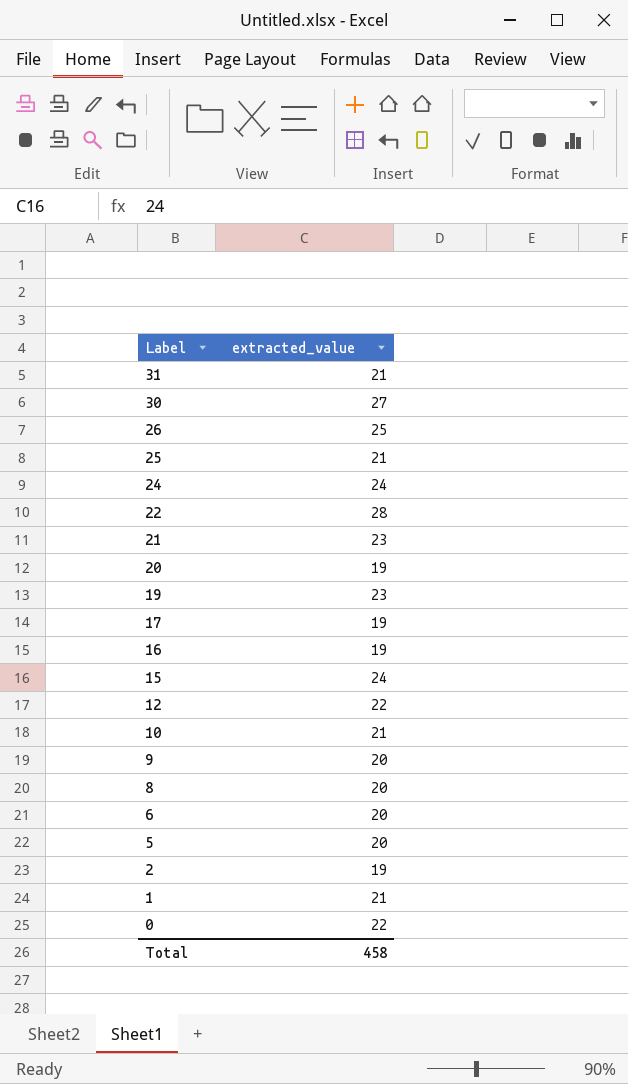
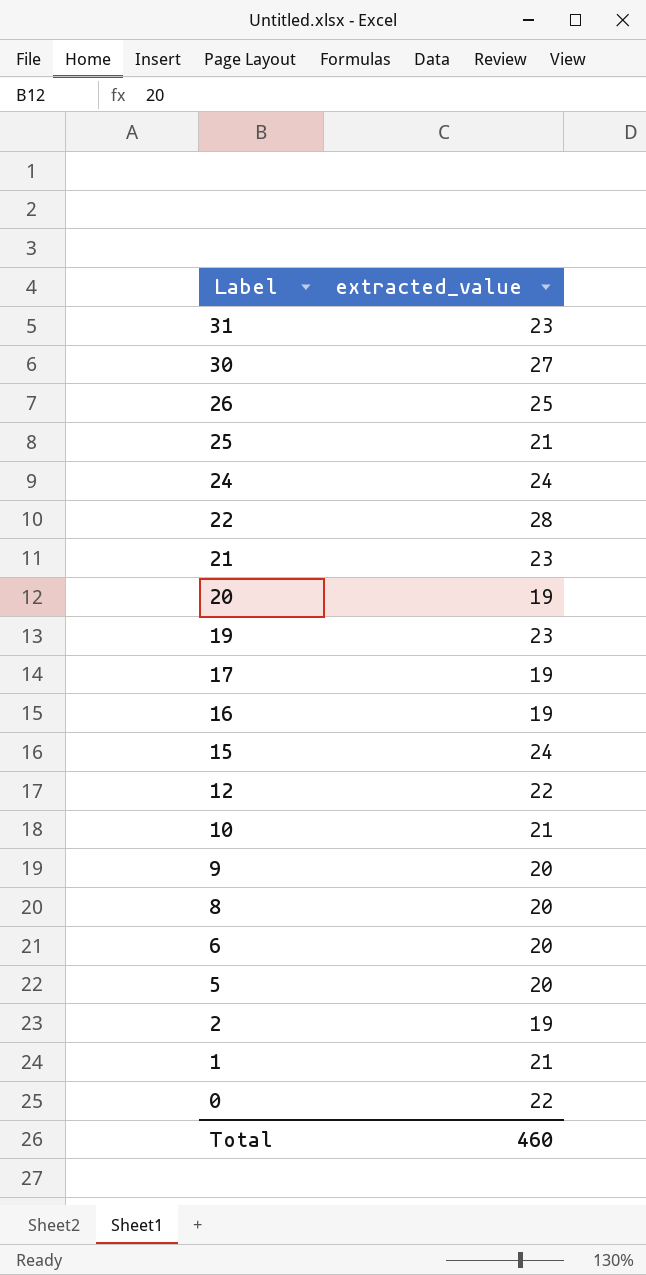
31 | extracted_value: 21 -> 23
Total | extracted_value: 458 -> 460

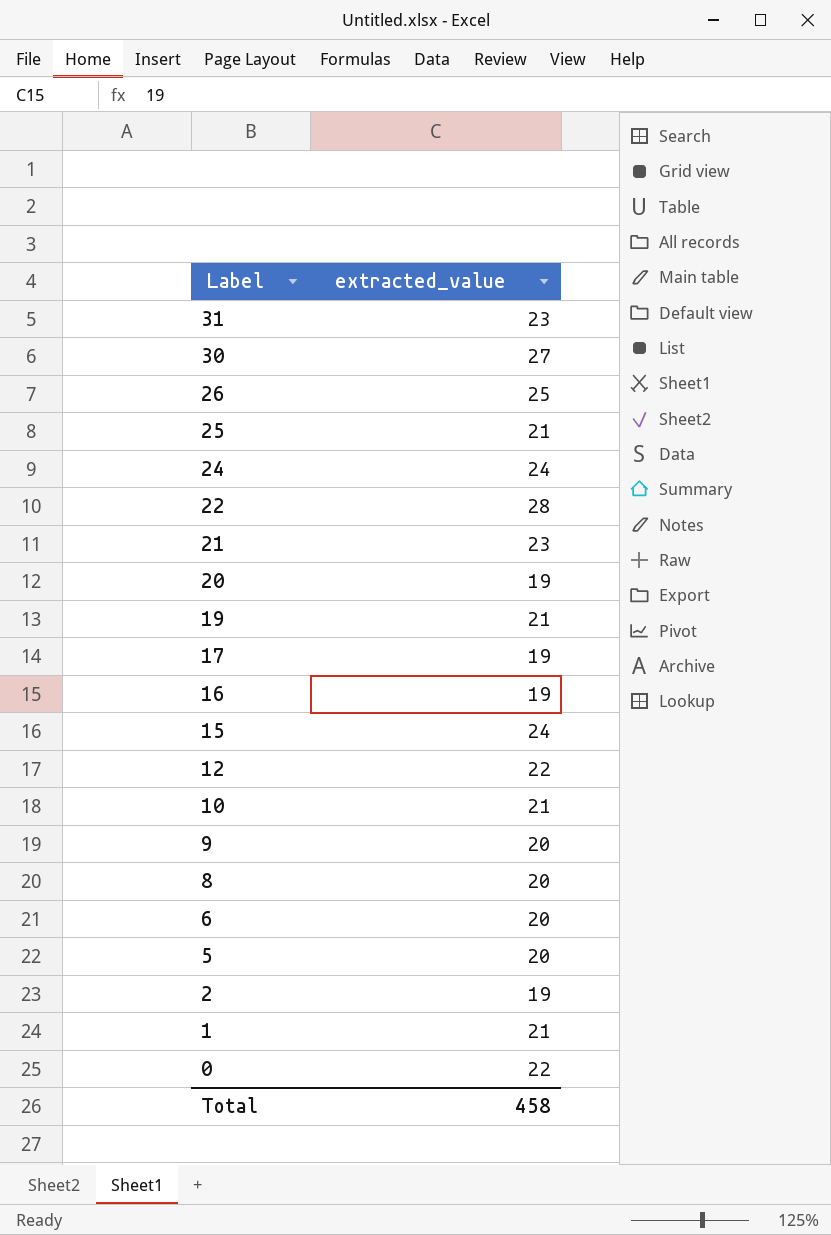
19 | extracted_value: 23 -> 21
Total | extracted_value: 460 -> 458

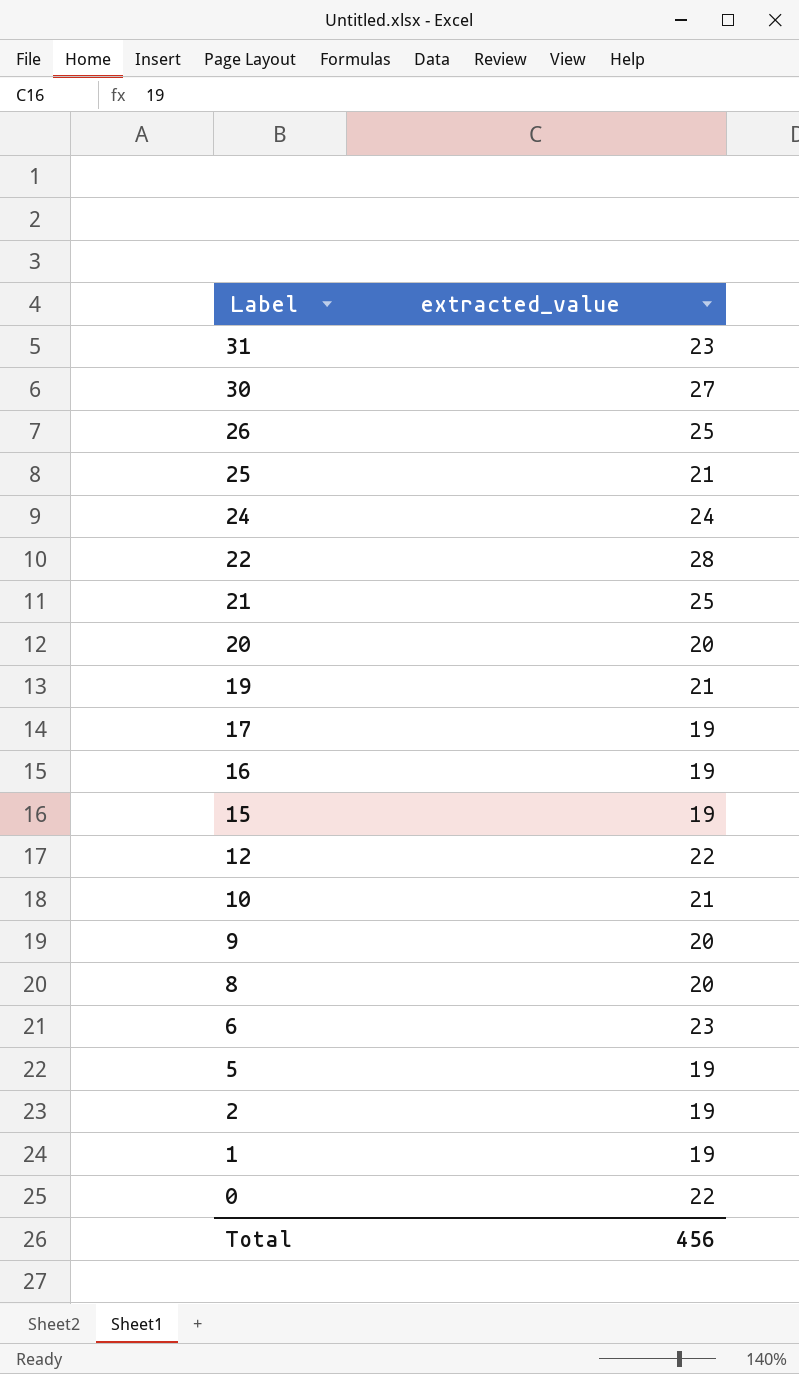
21 | extracted_value: 23 -> 25
20 | extracted_value: 19 -> 20
15 | extracted_value: 24 -> 19
6 | extracted_value: 20 -> 23
5 | extracted_value: 20 -> 19
1 | extracted_value: 21 -> 19
Total | extracted_value: 458 -> 456

